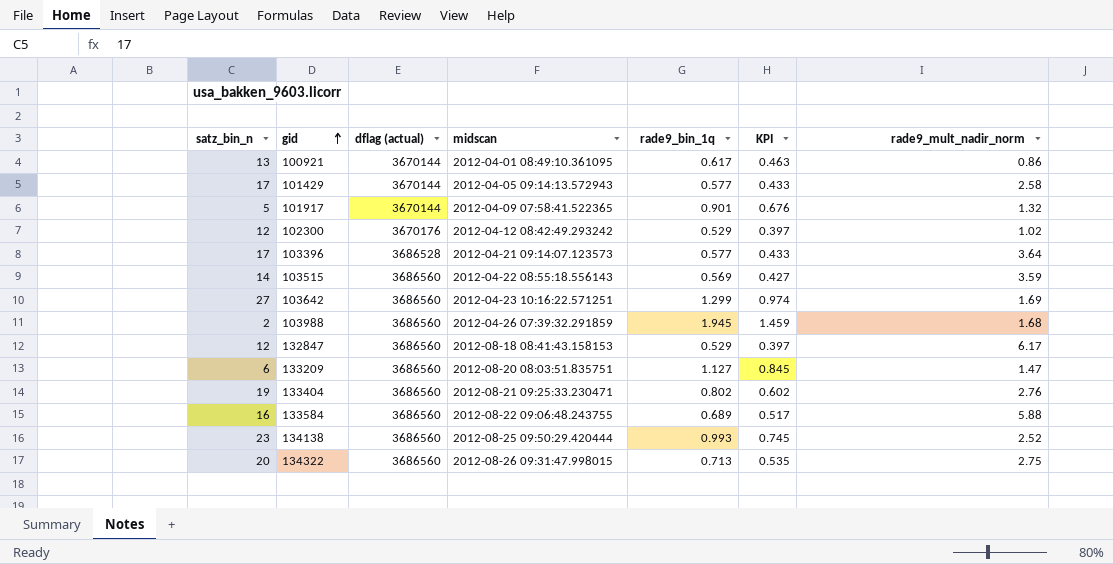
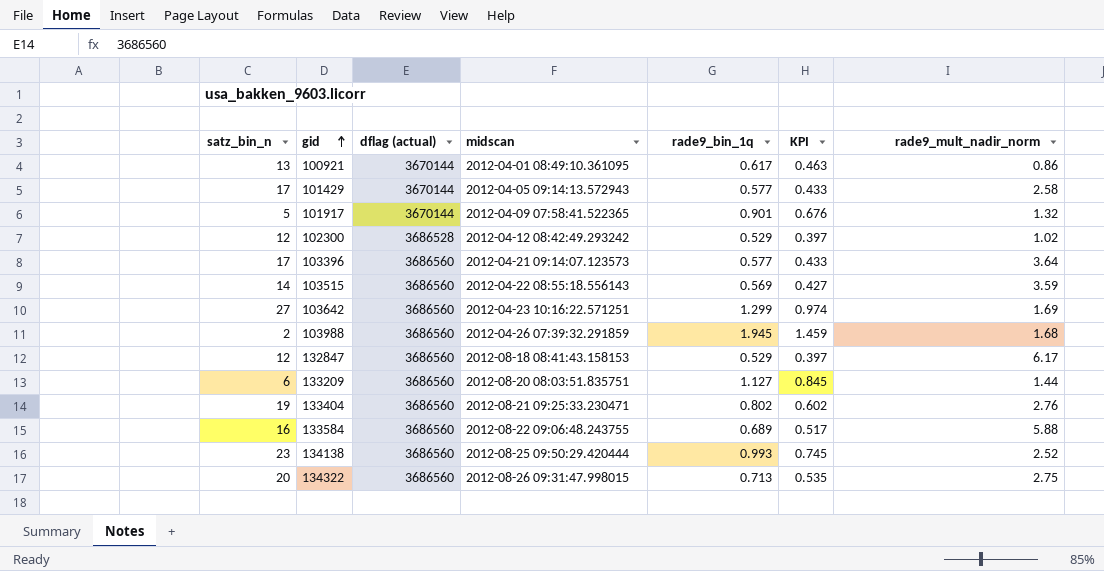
102300 | dflag (actual): 3670176 -> 3686528
103396 | dflag (actual): 3686528 -> 3686560
133209 | rade9_mult_nadir_norm: 1.47 -> 1.44

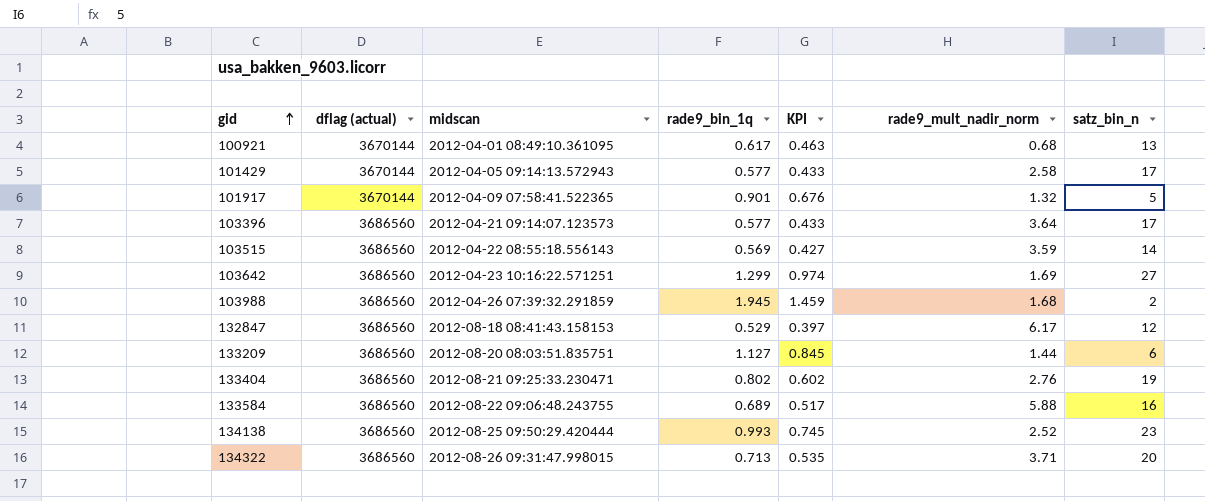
column satz_bin_n | position: 1 -> 7
row 102300: 12 | 3686528 | 2012-04-12 08:42:49.293242 | 0.529 | 0.397 | 1.02 -> none
100921 | rade9_mult_nadir_norm: 0.86 -> 0.68
134322 | rade9_mult_nadir_norm: 2.75 -> 3.71

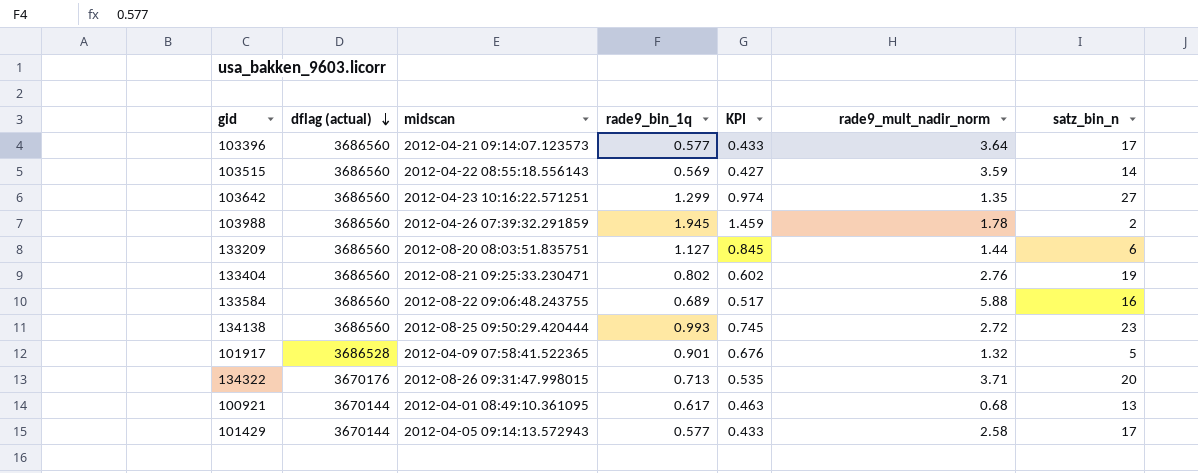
row order: gid ascending -> dflag (actual) descending
row 132847: 3686560 | 2012-08-18 08:41:43.158153 | 0.529 | 0.397 | 6.17 | 12 -> none
103642 | rade9_mult_nadir_norm: 1.69 -> 1.35
103988 | rade9_mult_nadir_norm: 1.68 -> 1.78
134138 | rade9_mult_nadir_norm: 2.52 -> 2.72
101917 | dflag (actual): 3670144 -> 3686528
134322 | dflag (actual): 3686560 -> 3670176

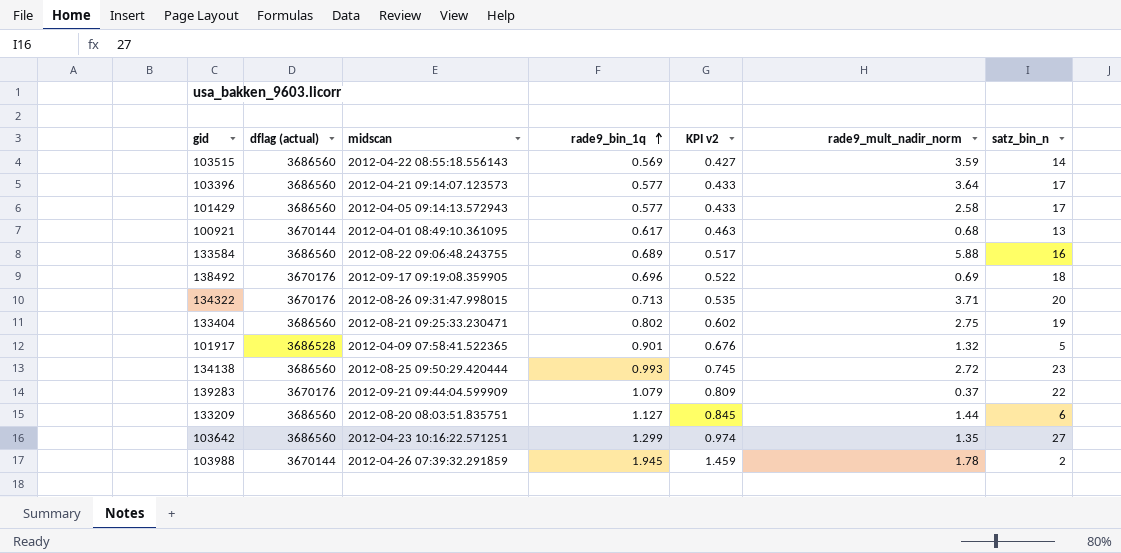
row order: dflag (actual) descending -> rade9_bin_1q ascending
column name: KPI -> KPI v2
101429 | dflag (actual): 3670144 -> 3686560
row 138492: none -> 3670176 | 2012-09-17 09:19:08.359905 | 0.696 | 0.522 | 0.69 | 18
133404 | rade9_mult_nadir_norm: 2.76 -> 2.75
row 139283: none -> 3670176 | 2012-09-21 09:44:04.599909 | 1.079 | 0.809 | 0.37 | 22
103988 | dflag (actual): 3686560 -> 3670144

